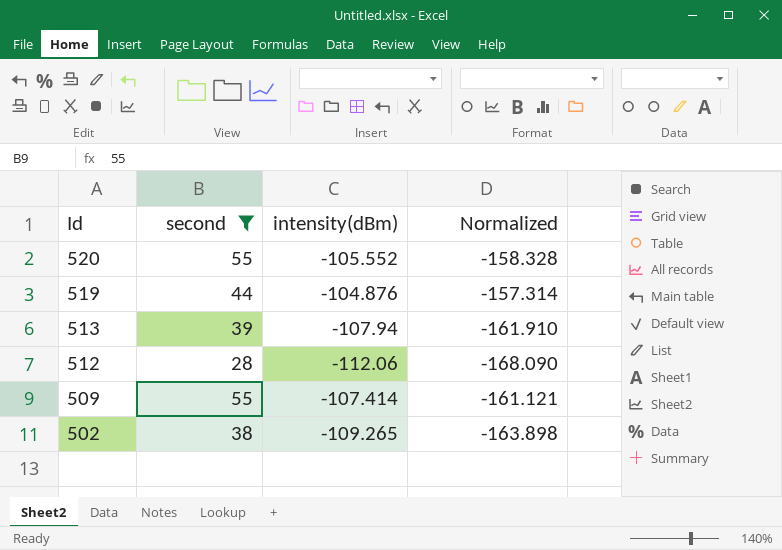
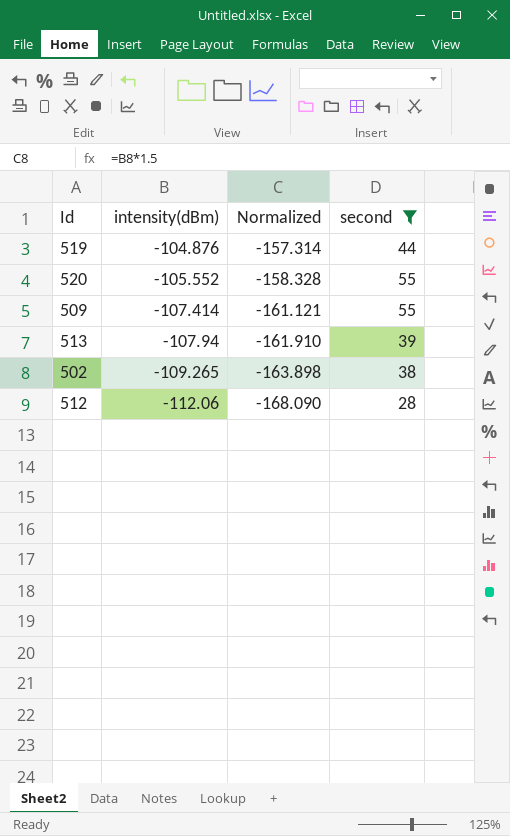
row order: Id descending -> intensity(dBm) descending
column second | position: 2 -> 4

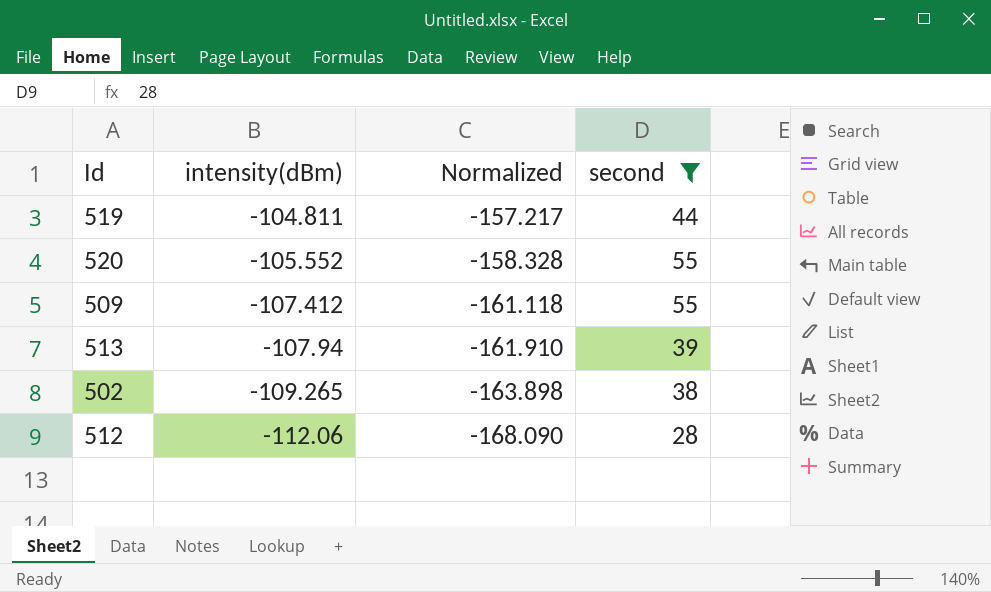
519 | intensity(dBm): -104.876 -> -104.811
519 | Normalized: -157.314 -> -157.217
509 | intensity(dBm): -107.414 -> -107.412
509 | Normalized: -161.121 -> -161.118

